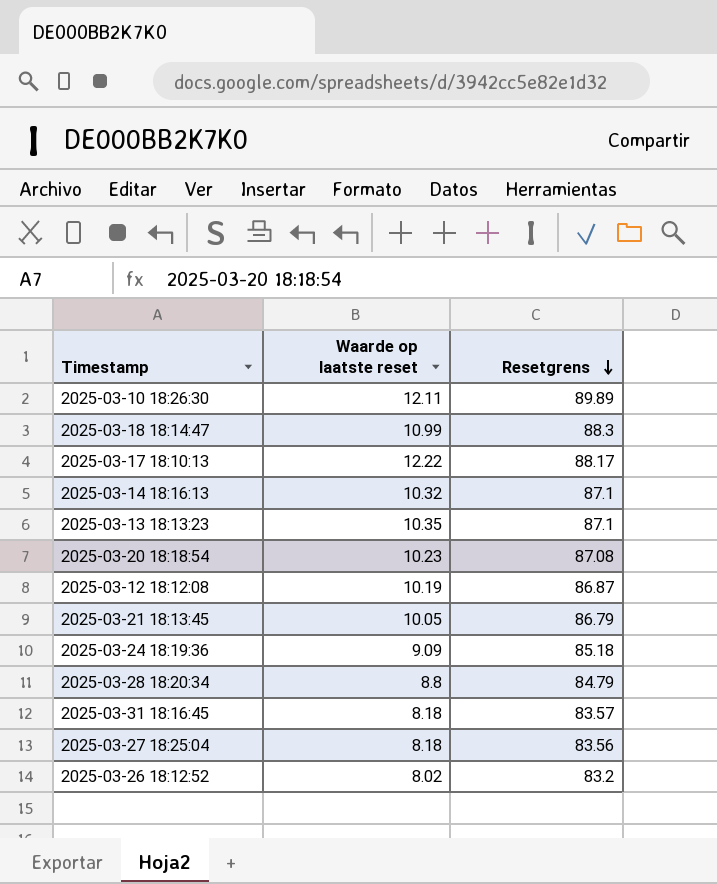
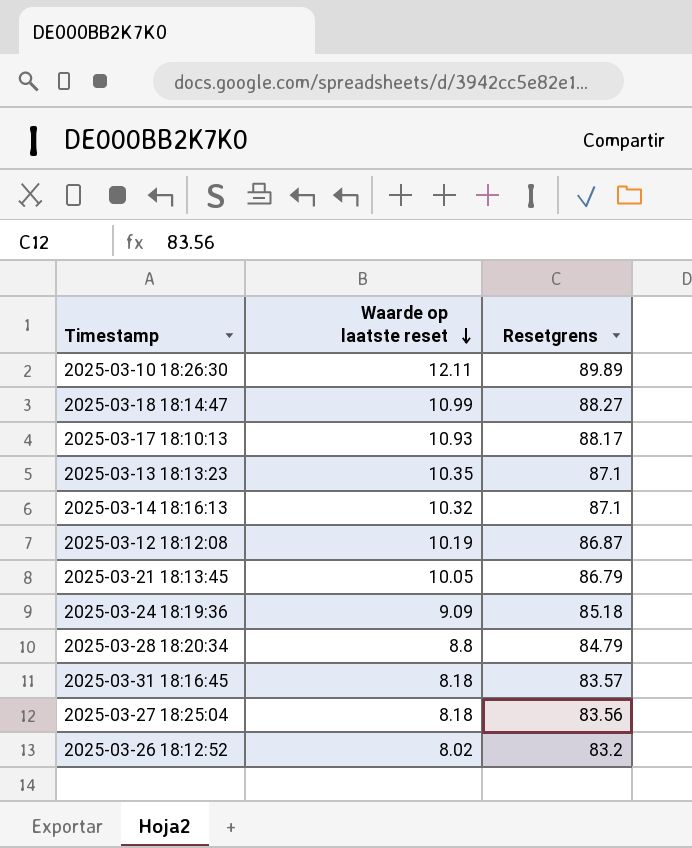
row order: Resetgrens descending -> Waarde op laatste reset descending
row 2025-03-20 18:18:54: 10.23 | 87.08 -> none
2025-03-18 18:14:47 | Resetgrens: 88.3 -> 88.27
2025-03-17 18:10:13 | Waarde op laatste reset: 12.22 -> 10.93

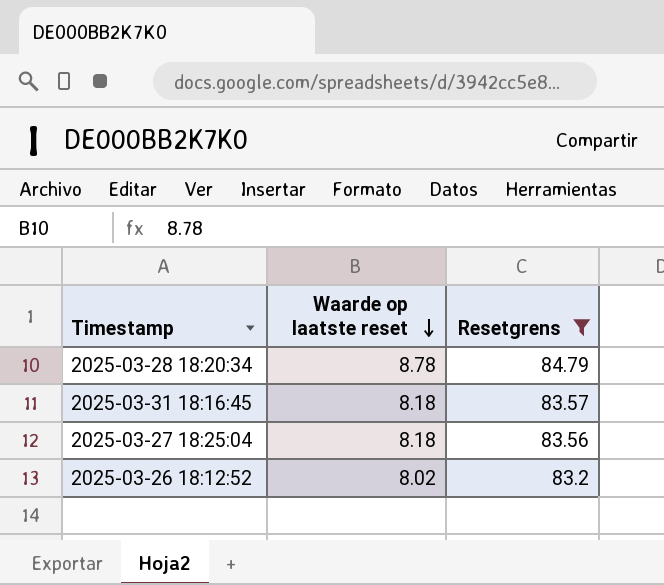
filter: none -> Resetgrens <= 84.79
2025-03-28 18:20:34 | Waarde op laatste reset: 8.8 -> 8.78

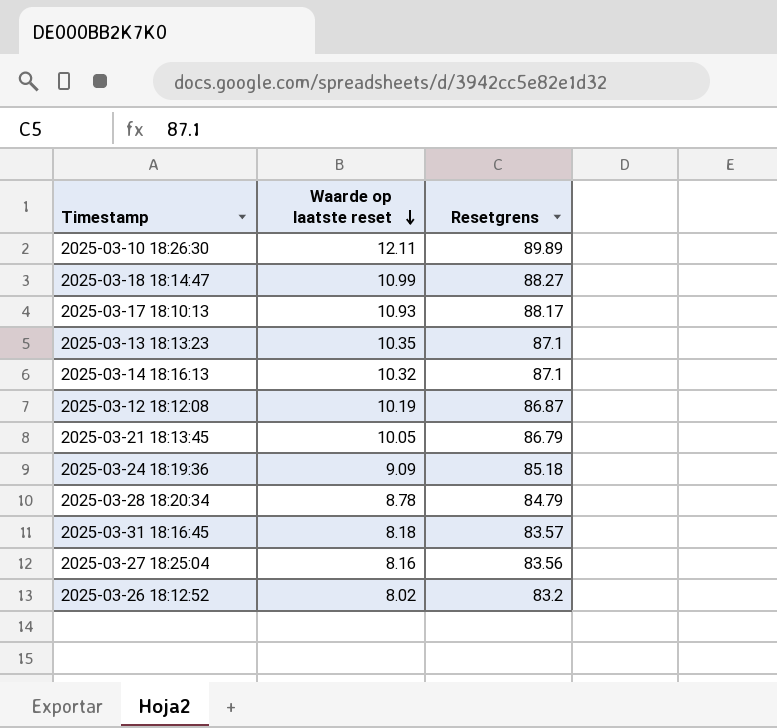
filter: Resetgrens <= 84.79 -> none
2025-03-27 18:25:04 | Waarde op laatste reset: 8.18 -> 8.16

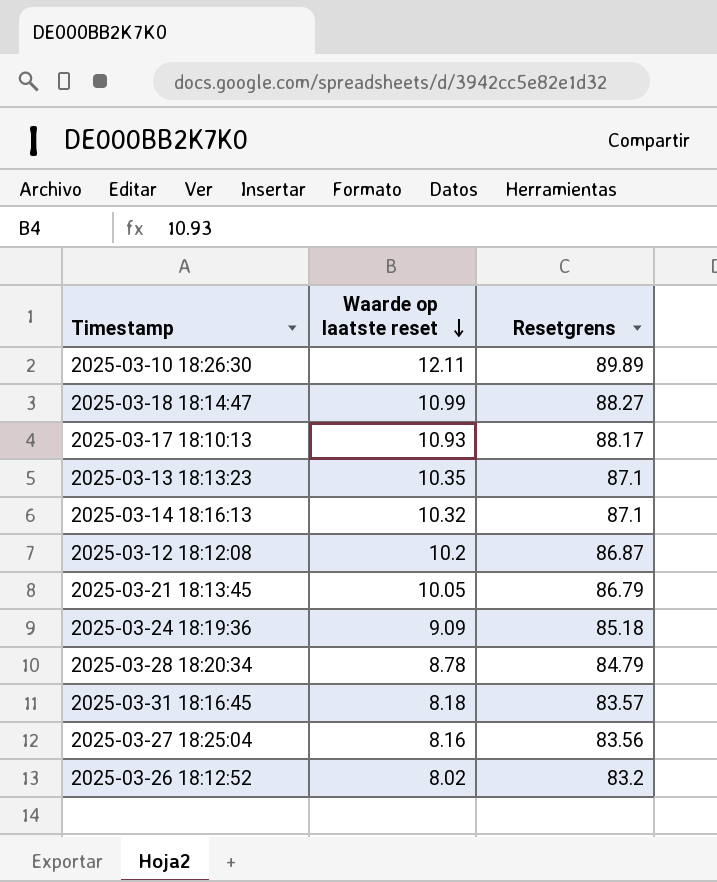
2025-03-12 18:12:08 | Waarde op laatste reset: 10.19 -> 10.2

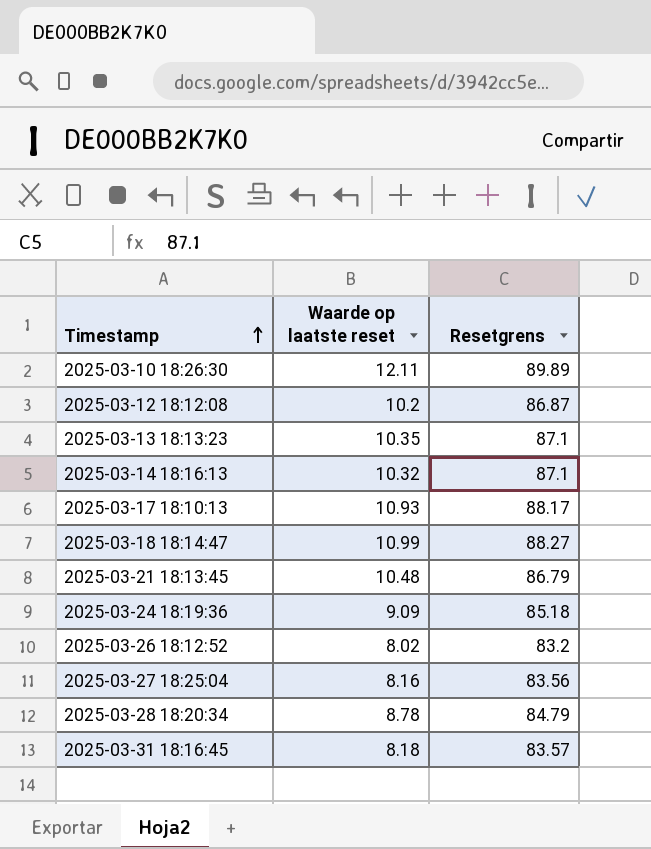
row order: Waarde op laatste reset descending -> Timestamp ascending
2025-03-21 18:13:45 | Waarde op laatste reset: 10.05 -> 10.48

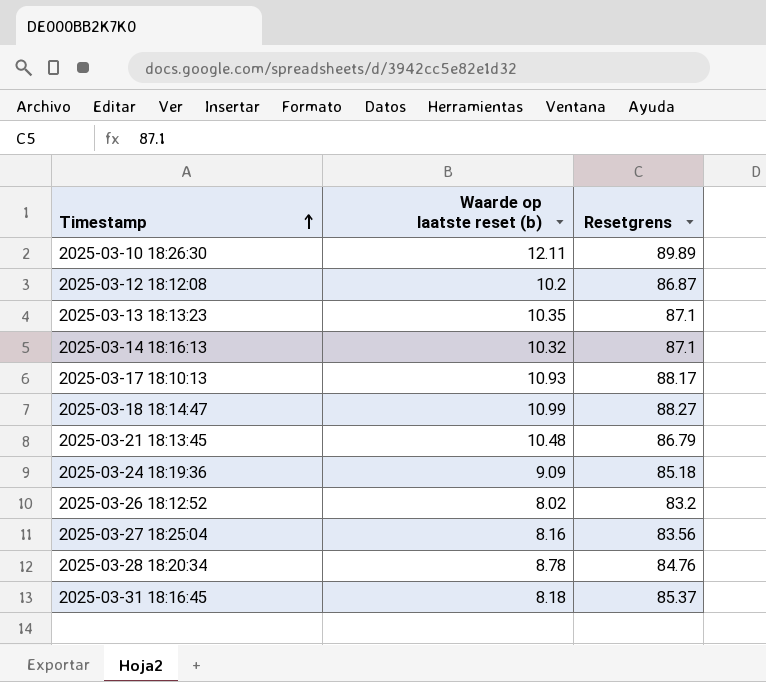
column name: Waarde op laatste reset -> Waarde op laatste reset (b)
2025-03-28 18:20:34 | Resetgrens: 84.79 -> 84.76
2025-03-31 18:16:45 | Resetgrens: 83.57 -> 85.37

